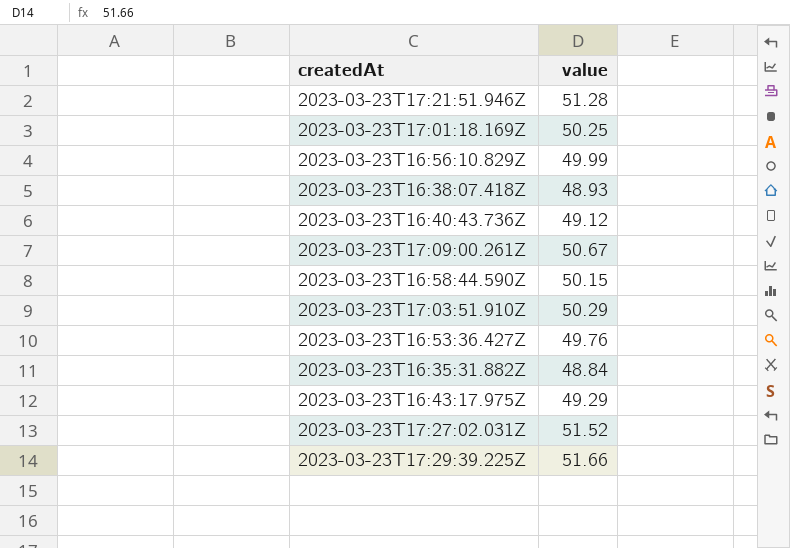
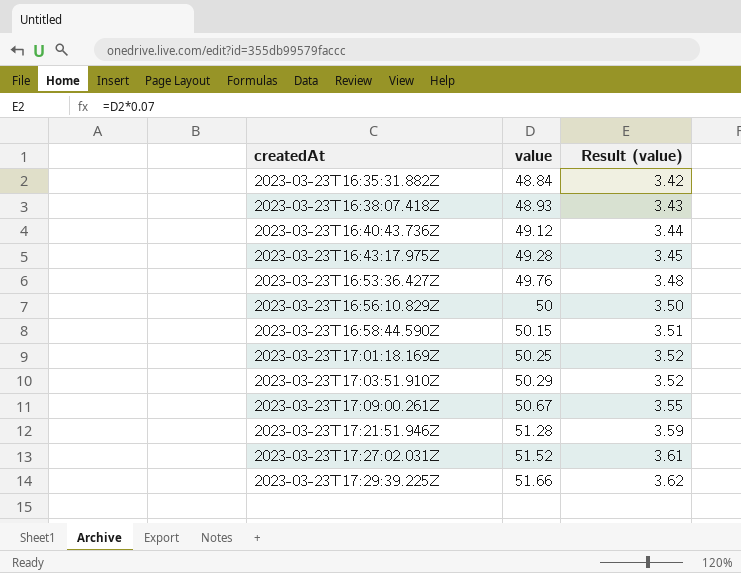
row order: none -> createdAt ascending
column Result (value) | formula: none -> [value] * 0.07
2023-03-23T16:43:17.975Z | value: 49.29 -> 49.28
2023-03-23T16:56:10.829Z | value: 49.99 -> 50

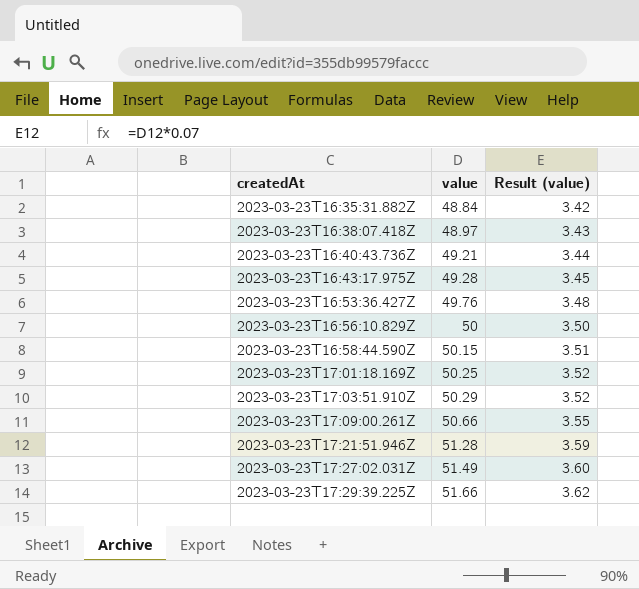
2023-03-23T16:38:07.418Z | value: 48.93 -> 48.97
2023-03-23T16:40:43.736Z | value: 49.12 -> 49.21
2023-03-23T17:09:00.261Z | value: 50.67 -> 50.66
2023-03-23T17:27:02.031Z | value: 51.52 -> 51.49
2023-03-23T17:27:02.031Z | Result (value): 3.61 -> 3.60

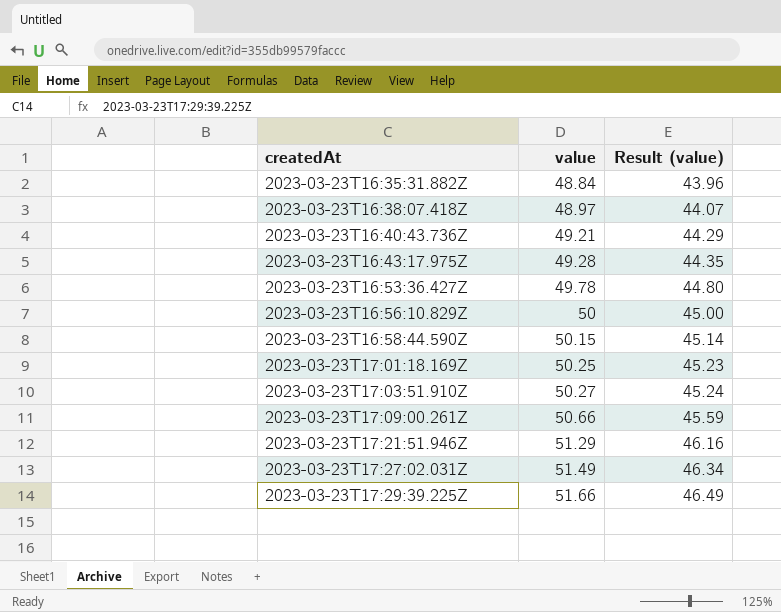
column Result (value) | formula: [value] * 0.07 -> [value] * 0.9
2023-03-23T16:53:36.427Z | value: 49.76 -> 49.78
2023-03-23T17:03:51.910Z | value: 50.29 -> 50.27
2023-03-23T17:21:51.946Z | value: 51.28 -> 51.29

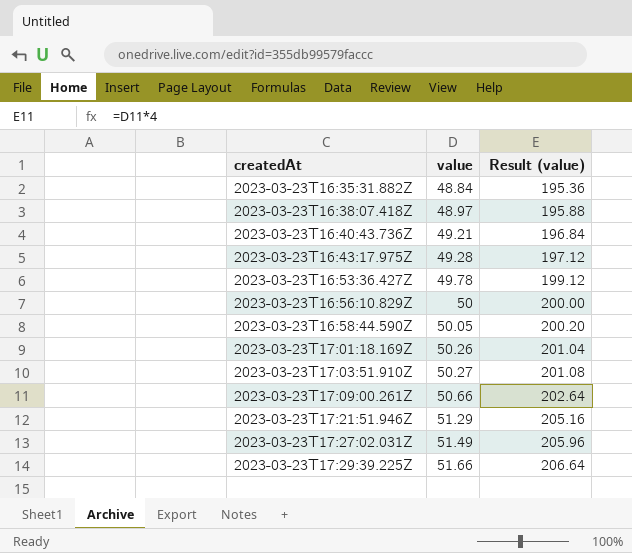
column Result (value) | formula: [value] * 0.9 -> [value] * 4
2023-03-23T16:58:44.590Z | value: 50.15 -> 50.05
2023-03-23T17:01:18.169Z | value: 50.25 -> 50.26

